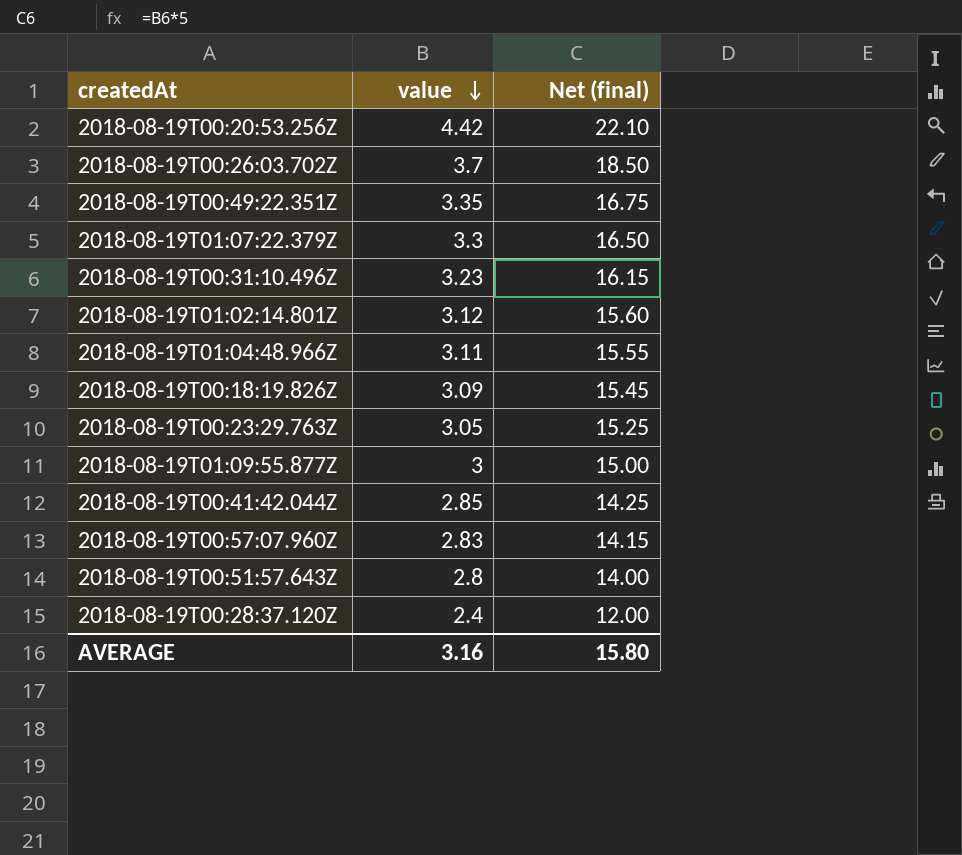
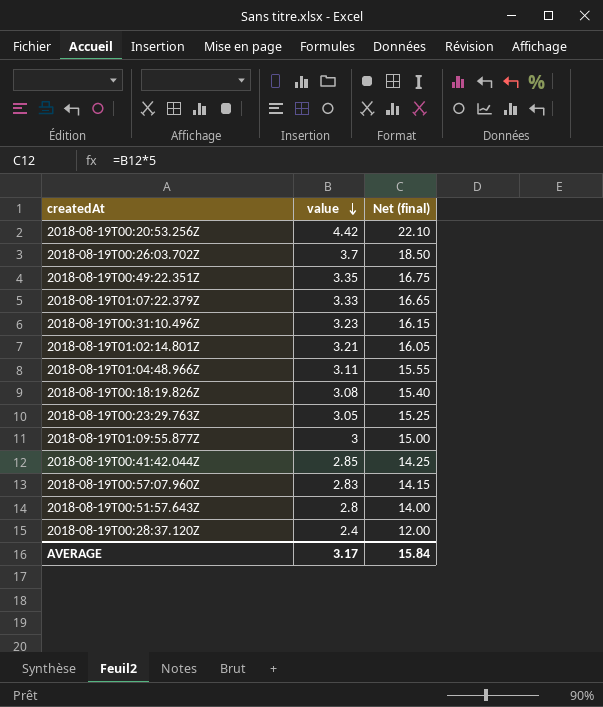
2018-08-19T01:07:22.379Z | value: 3.3 -> 3.33
2018-08-19T01:07:22.379Z | Net (final): 16.50 -> 16.65
2018-08-19T01:02:14.801Z | value: 3.12 -> 3.21
2018-08-19T01:02:14.801Z | Net (final): 15.60 -> 16.05
2018-08-19T00:18:19.826Z | value: 3.09 -> 3.08
2018-08-19T00:18:19.826Z | Net (final): 15.45 -> 15.40
AVERAGE | value: 3.16 -> 3.17
AVERAGE | Net (final): 15.80 -> 15.84

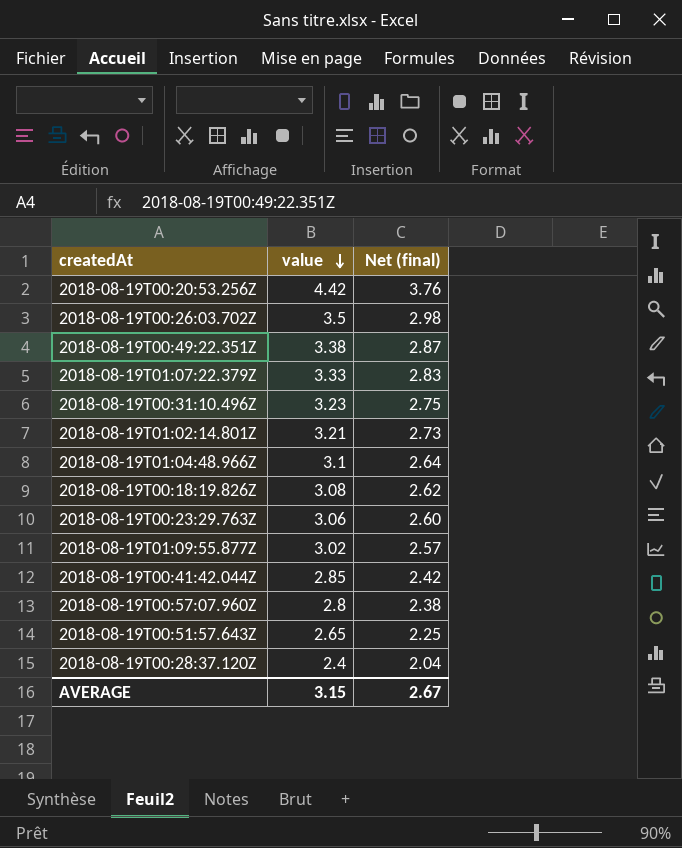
column Net (final) | formula: [value] * 5 -> [value] * 0.85
2018-08-19T00:26:03.702Z | value: 3.7 -> 3.5
2018-08-19T00:49:22.351Z | value: 3.35 -> 3.38
2018-08-19T01:04:48.966Z | value: 3.11 -> 3.1
2018-08-19T00:23:29.763Z | value: 3.05 -> 3.06
2018-08-19T01:09:55.877Z | value: 3 -> 3.02
2018-08-19T00:57:07.960Z | value: 2.83 -> 2.8
2018-08-19T00:51:57.643Z | value: 2.8 -> 2.65
AVERAGE | value: 3.17 -> 3.15
AVERAGE | Net (final): 15.84 -> 2.67

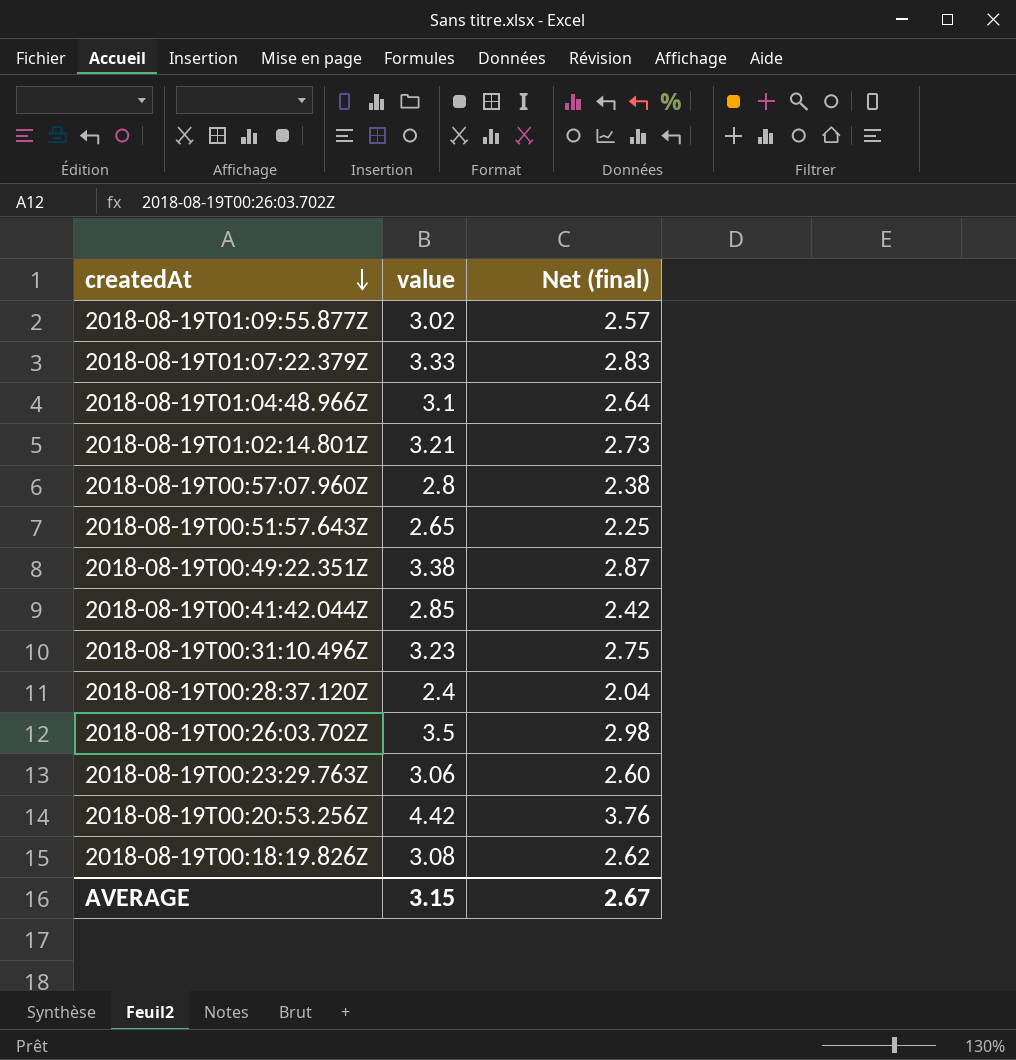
row order: value descending -> createdAt descending

